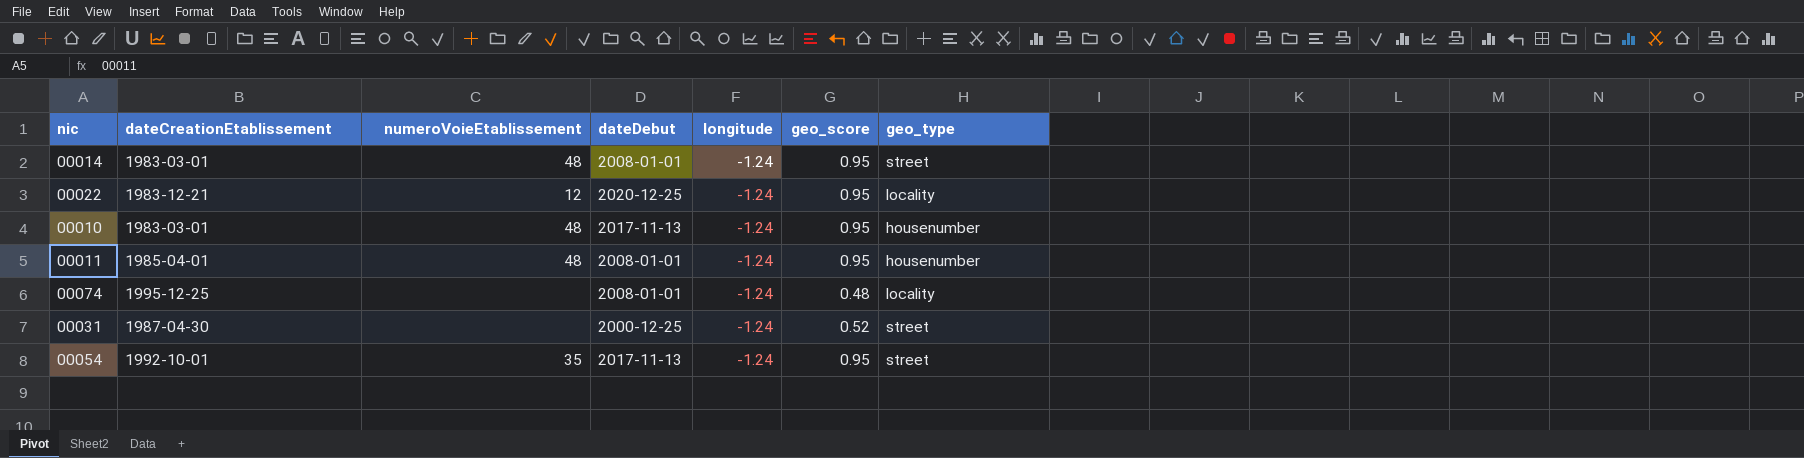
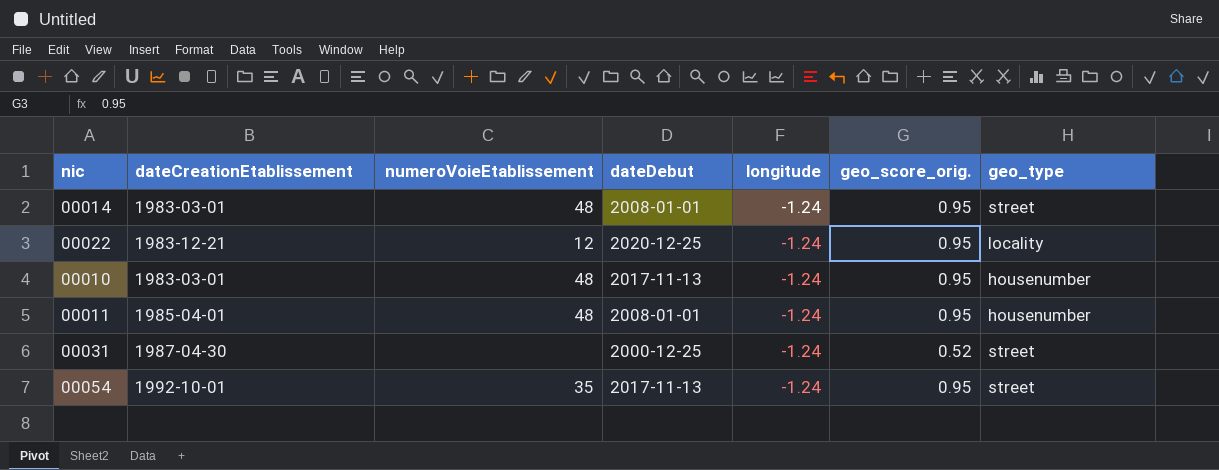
column name: geo_score -> geo_score_orig.
row 00074: 1995-12-25 | none | 2008-01-01 | -1.24 | 0.48 | locality -> none

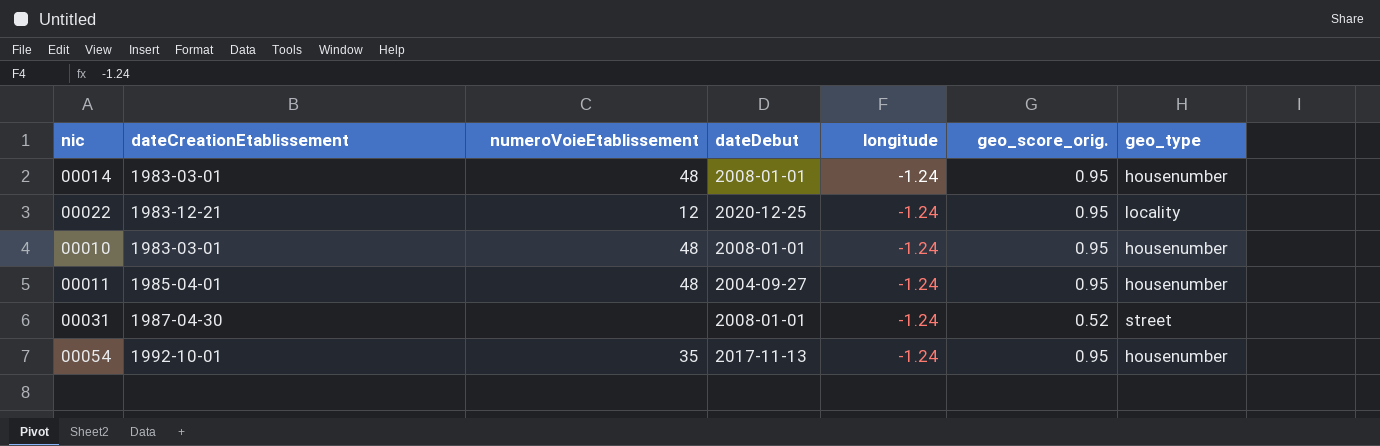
00014 | geo_type: street -> housenumber
00010 | dateDebut: 2017-11-13 -> 2008-01-01
00011 | dateDebut: 2008-01-01 -> 2004-09-27
00031 | dateDebut: 2000-12-25 -> 2008-01-01
00054 | geo_type: street -> housenumber

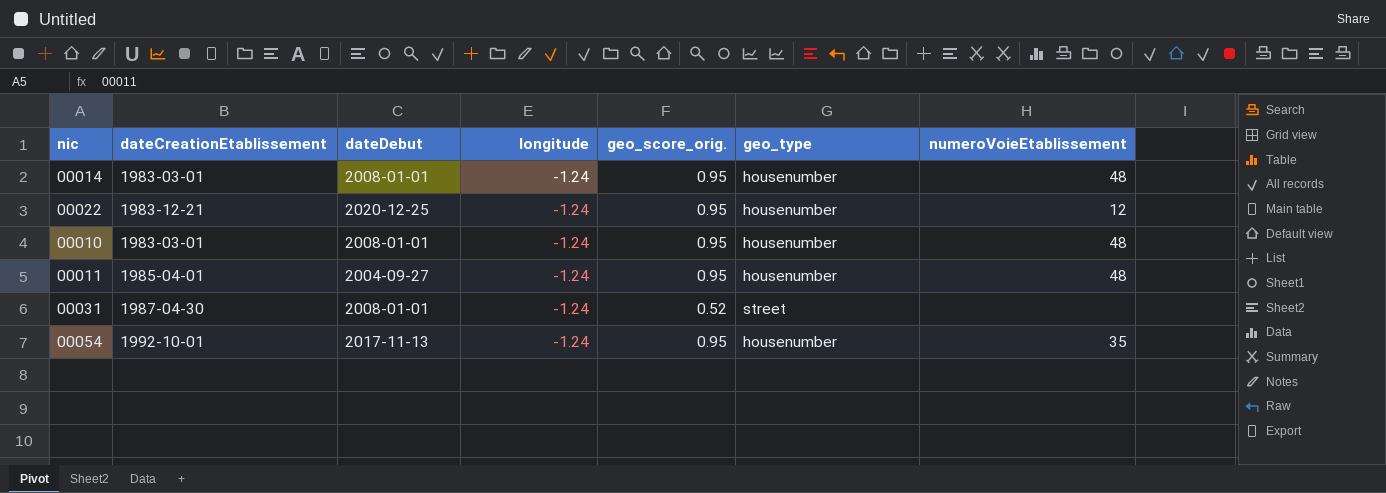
column numeroVoieEtablissement | position: 3 -> 7
00022 | geo_type: locality -> housenumber

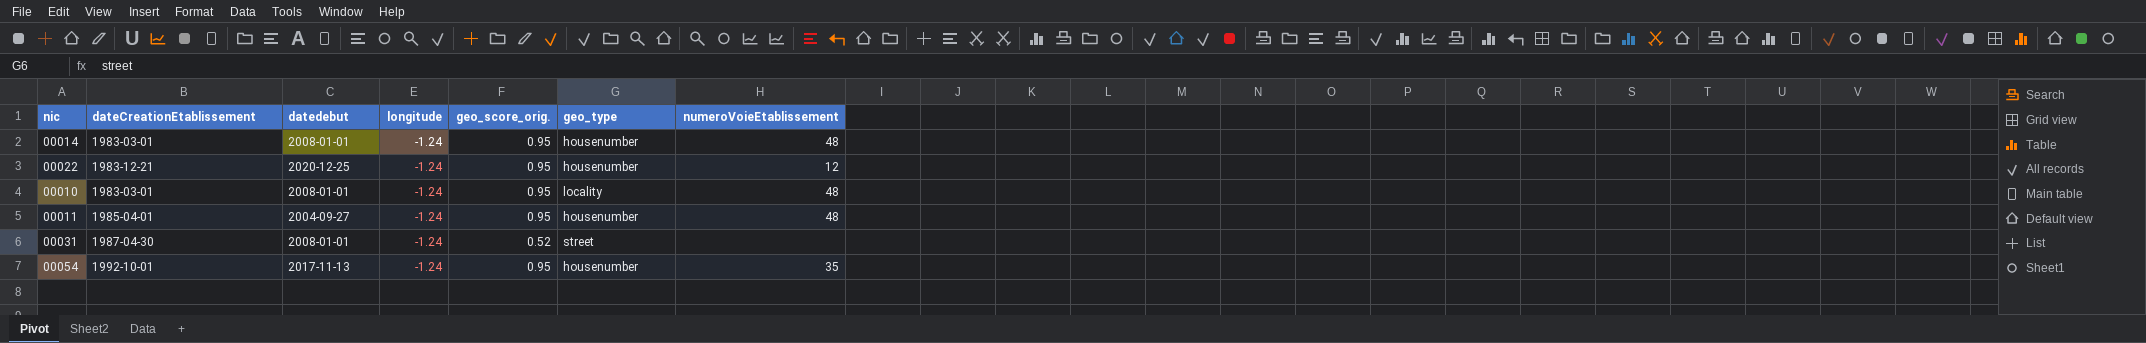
column name: dateDebut -> datedebut
00010 | geo_type: housenumber -> locality

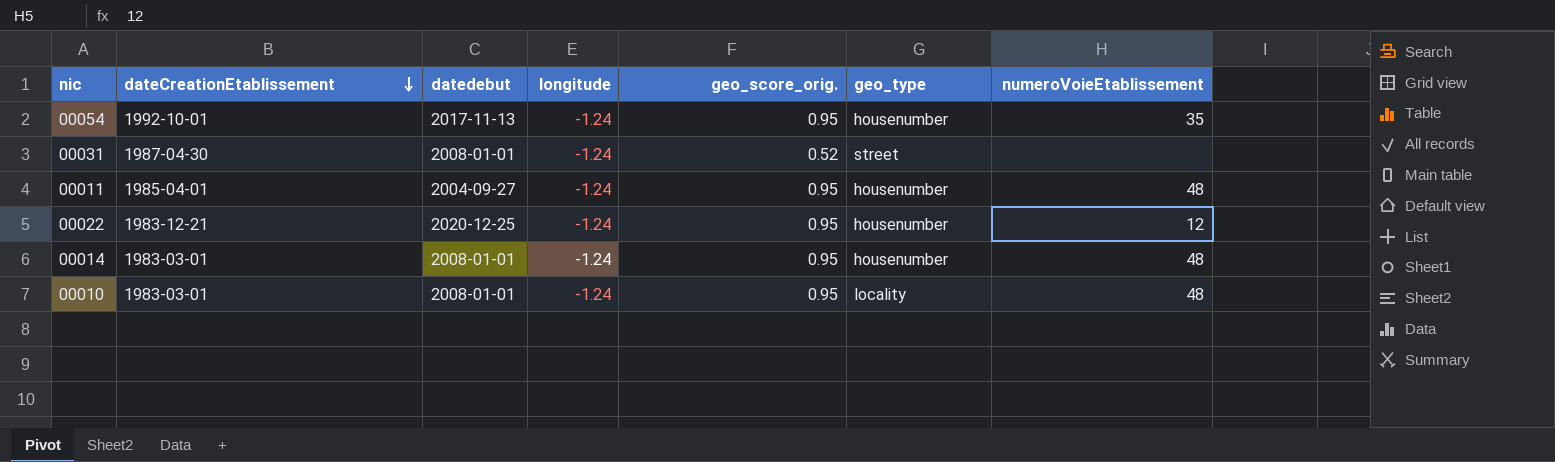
row order: none -> dateCreationEtablissement descending

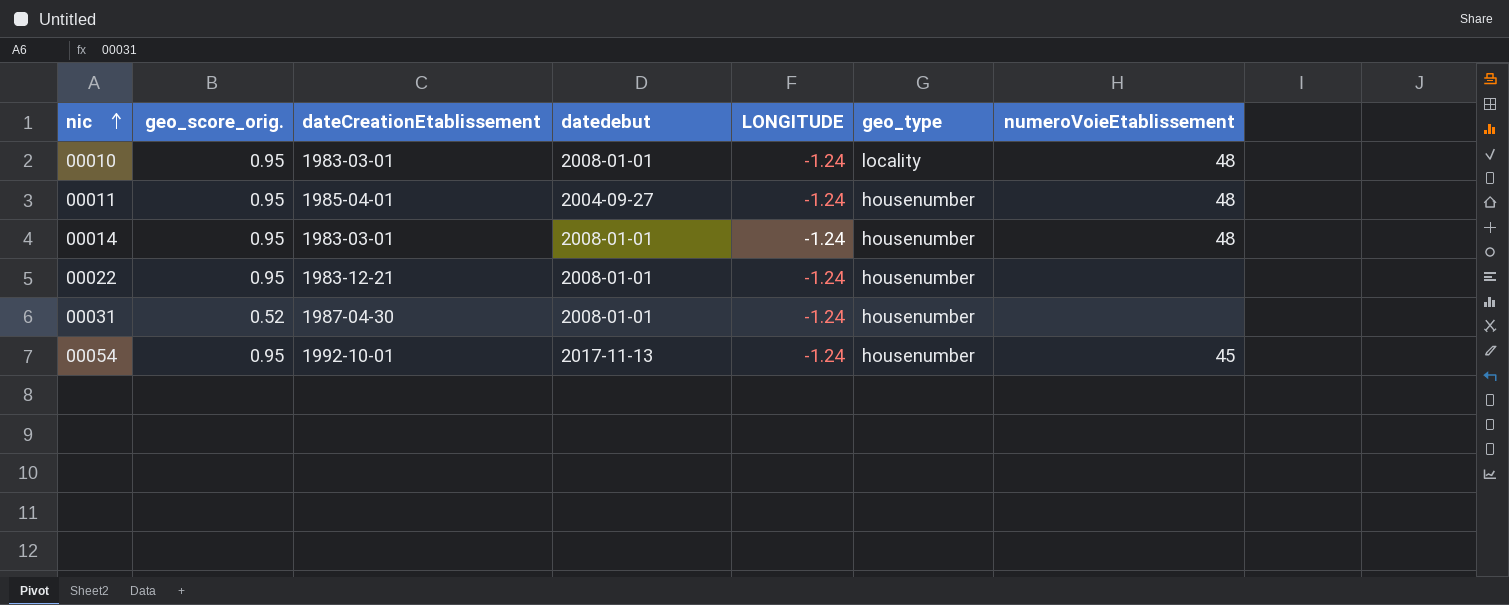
row order: dateCreationEtablissement descending -> nic ascending
column geo_score_orig. | position: 5 -> 2
column name: longitude -> LONGITUDE
00022 | datedebut: 2020-12-25 -> 2008-01-01
00022 | numeroVoieEtablissement: 12 -> none
00031 | geo_type: street -> housenumber
00054 | numeroVoieEtablissement: 35 -> 45

